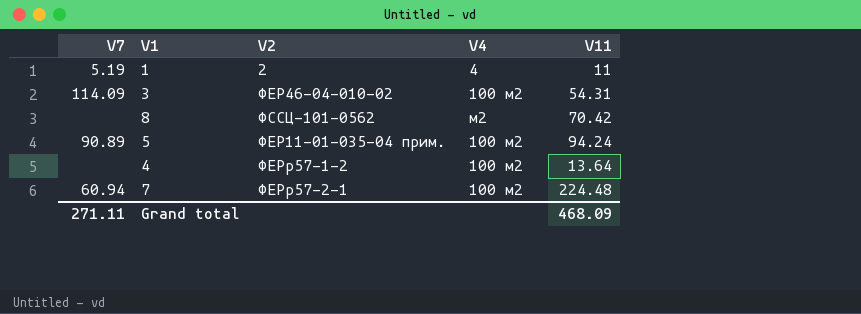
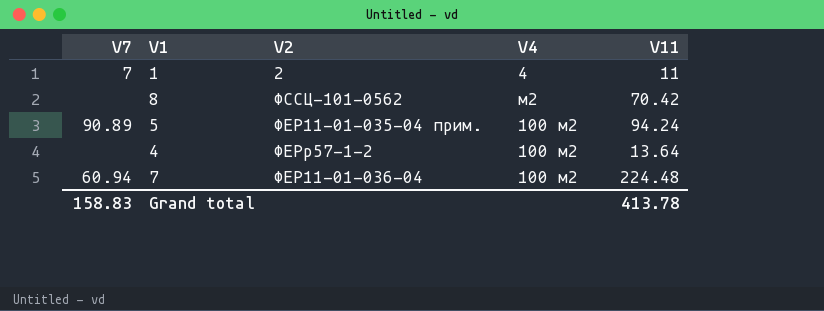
row 3: 114.09 | ФЕР46-04-010-02 | 100 м2 | 54.31 -> none
1 | V7: 5.19 -> 7
7 | V2: ФЕРр57-2-1 -> ФЕР11-01-036-04
Grand total | V7: 271.11 -> 158.83
Grand total | V11: 468.09 -> 413.78

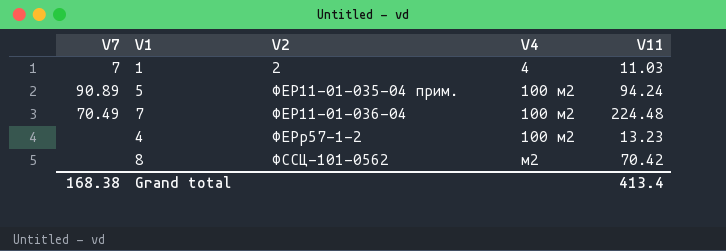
row order: none -> V2 ascending
1 | V11: 11 -> 11.03
7 | V7: 60.94 -> 70.49
4 | V11: 13.64 -> 13.23
Grand total | V7: 158.83 -> 168.38
Grand total | V11: 413.78 -> 413.4

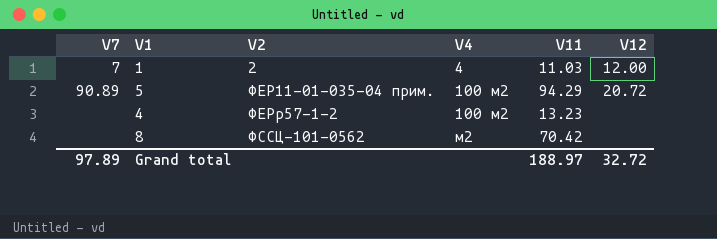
column V12 | position: none -> 6
row 7: 70.49 | ФЕР11-01-036-04 | 100 м2 | 224.48 -> none
5 | V11: 94.24 -> 94.29
Grand total | V7: 168.38 -> 97.89
Grand total | V11: 413.4 -> 188.97

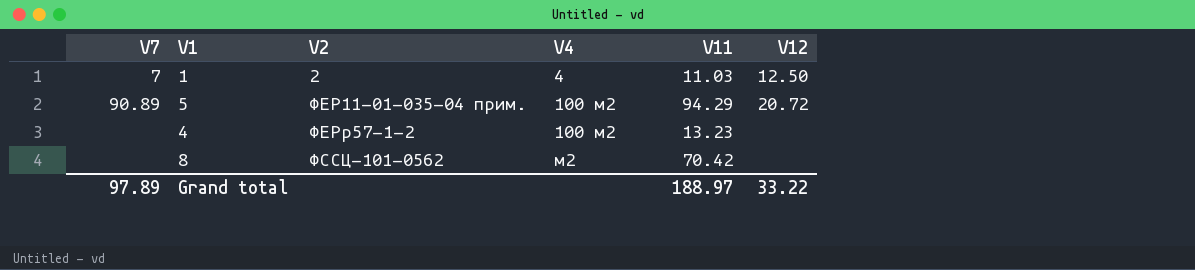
1 | V12: 12.00 -> 12.50
Grand total | V12: 32.72 -> 33.22

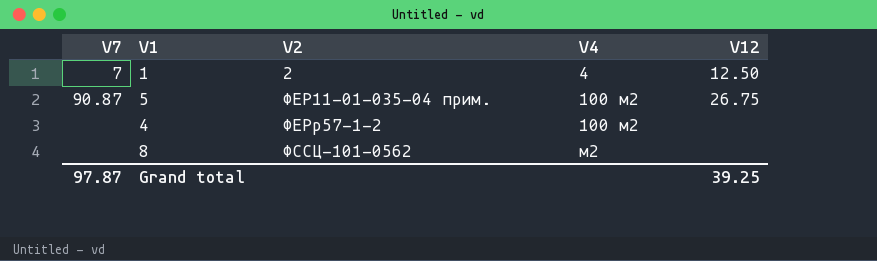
column V11 | position: 5 -> none
5 | V7: 90.89 -> 90.87
5 | V12: 20.72 -> 26.75
Grand total | V7: 97.89 -> 97.87
Grand total | V12: 33.22 -> 39.25

